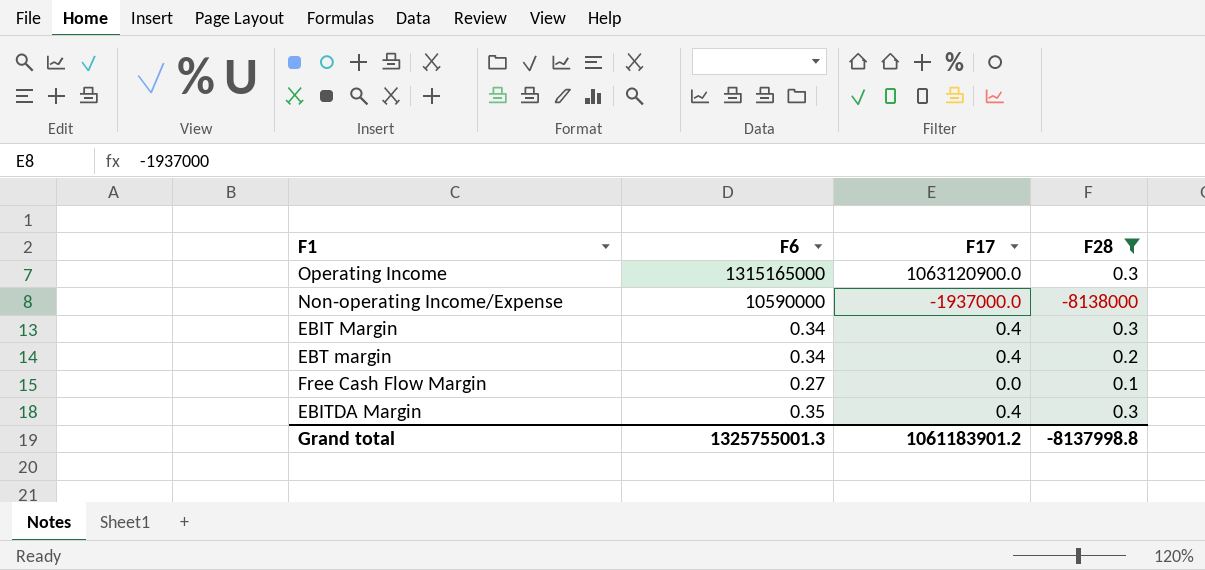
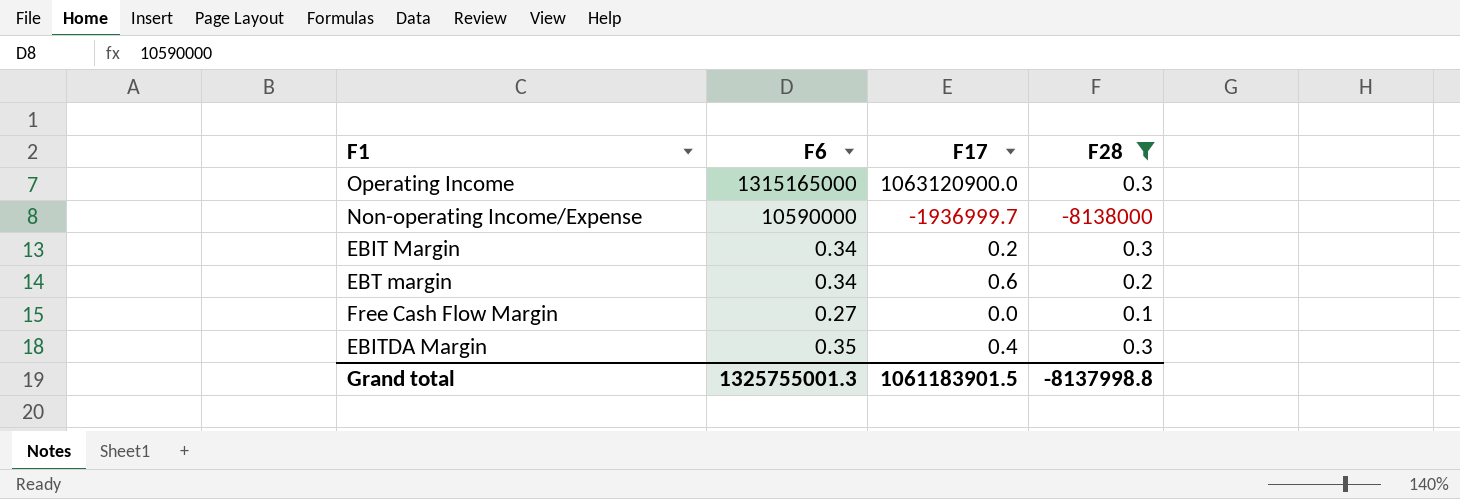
Non-operating Income/Expense | F17: -1937000.0 -> -1936999.7
EBIT Margin | F17: 0.4 -> 0.2
EBT margin | F17: 0.4 -> 0.6
Grand total | F17: 1061183901.2 -> 1061183901.5

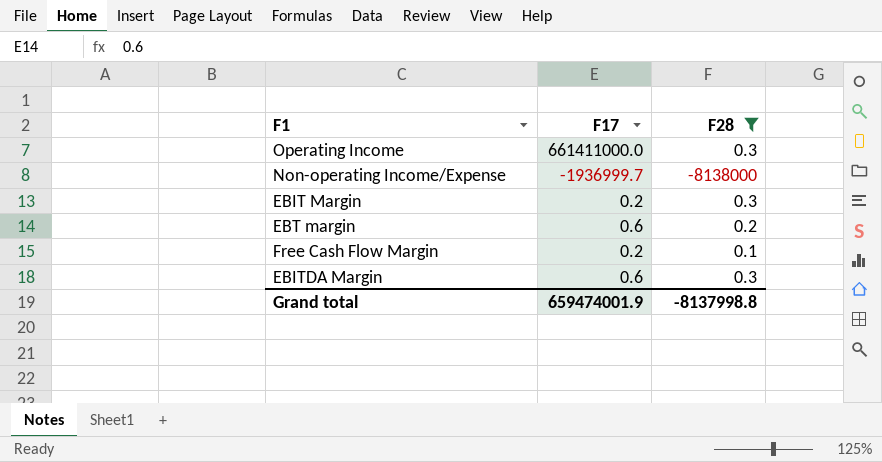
column F6 | position: 2 -> none
Operating Income | F17: 1063120900.0 -> 661411000.0
Free Cash Flow Margin | F17: 0.0 -> 0.2
EBITDA Margin | F17: 0.4 -> 0.6
Grand total | F17: 1061183901.5 -> 659474001.9

